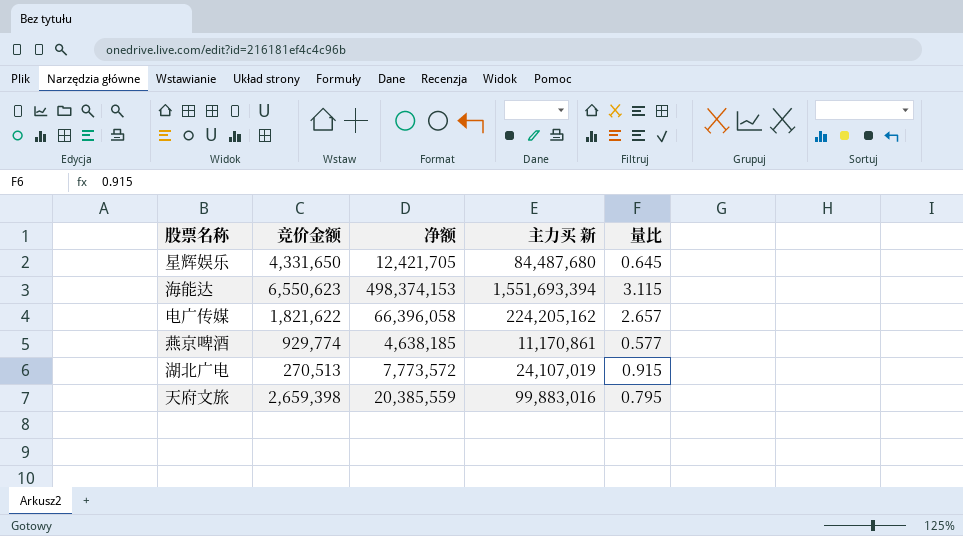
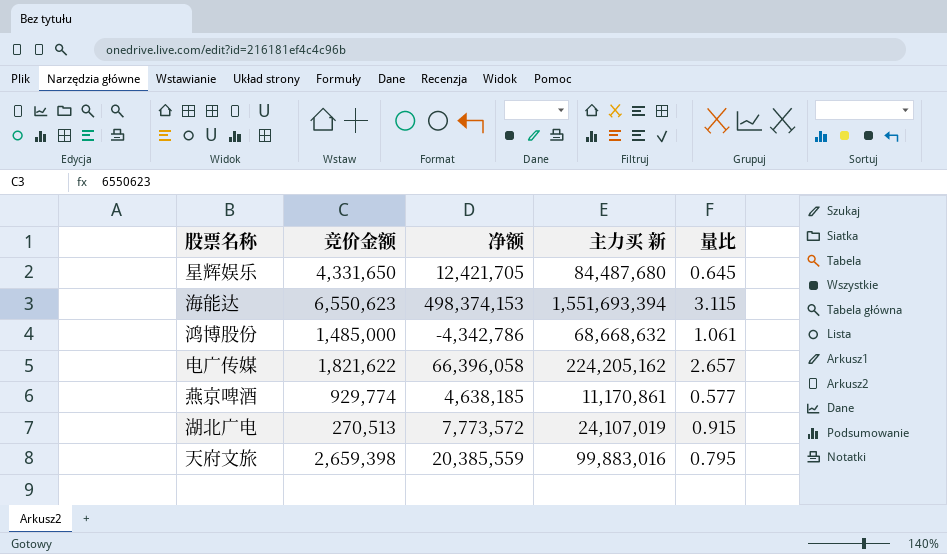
row 鸿博股份: none -> 1,485,000 | -4,342,786 | 68,668,632 | 1.061

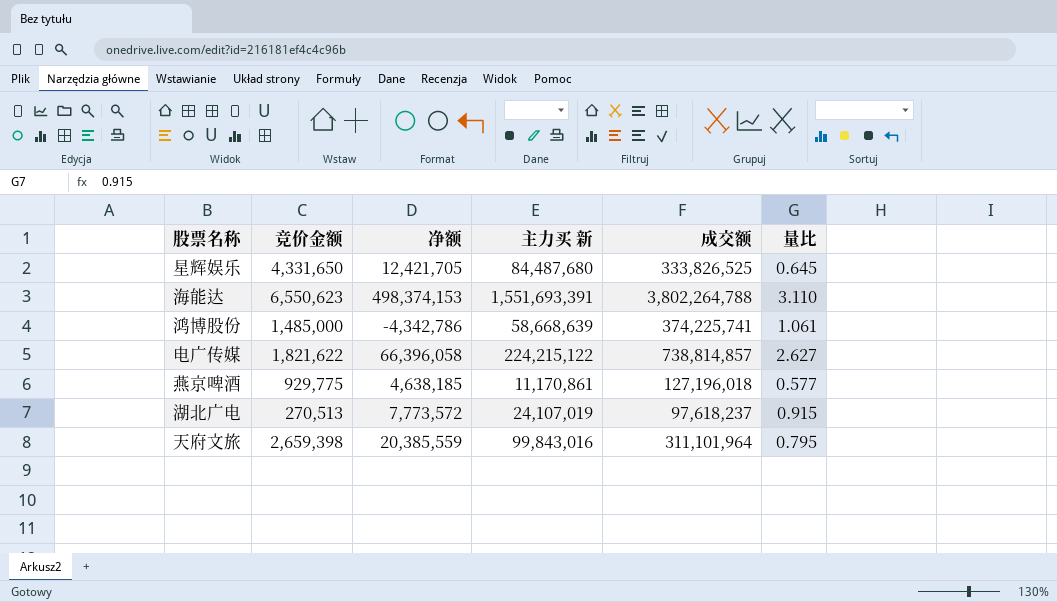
column 成交额 | position: none -> 5
海能达 | 主力买 新: 1,551,693,394 -> 1,551,693,391
海能达 | 量比: 3.115 -> 3.110
鸿博股份 | 主力买 新: 68,668,632 -> 58,668,639
电广传媒 | 主力买 新: 224,205,162 -> 224,215,122
电广传媒 | 量比: 2.657 -> 2.627
燕京啤酒 | 竞价金额: 929,774 -> 929,775
天府文旅 | 主力买 新: 99,883,016 -> 99,843,016

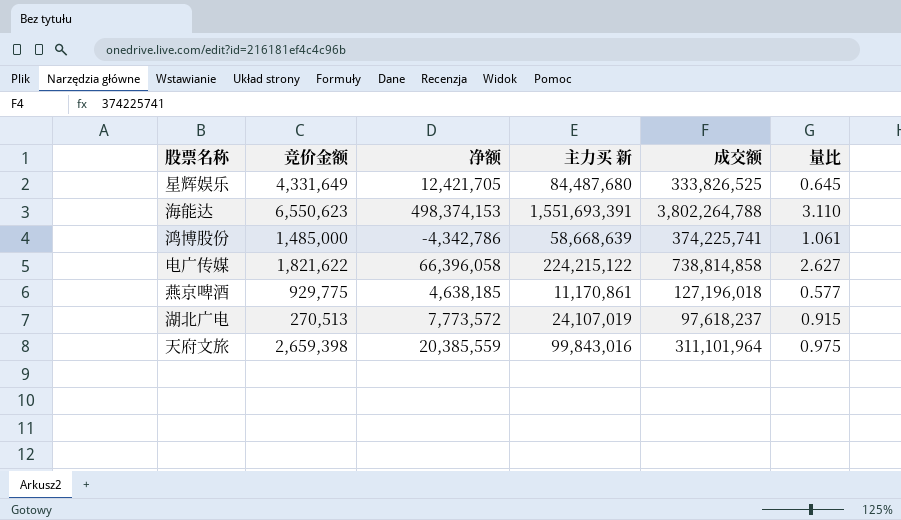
星辉娱乐 | 竞价金额: 4,331,650 -> 4,331,649
电广传媒 | 成交额: 738,814,857 -> 738,814,858
天府文旅 | 量比: 0.795 -> 0.975

